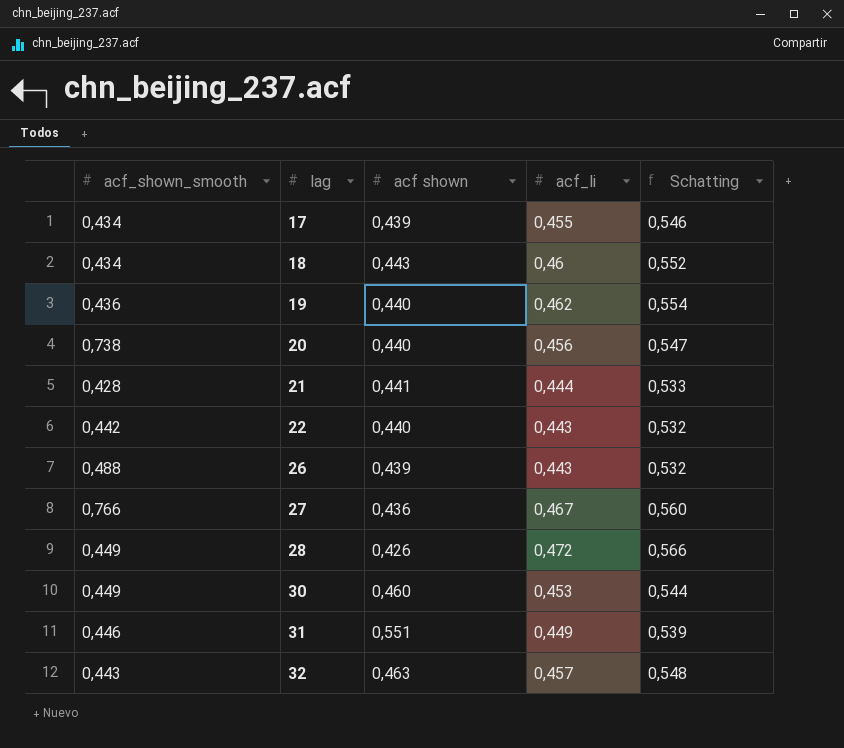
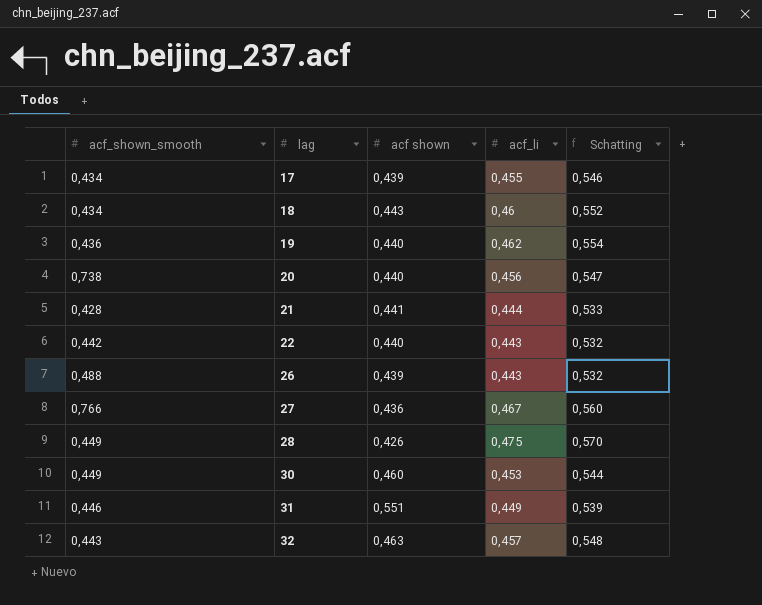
28 | acf_li: 0,472 -> 0,475
28 | Schatting: 0,566 -> 0,570

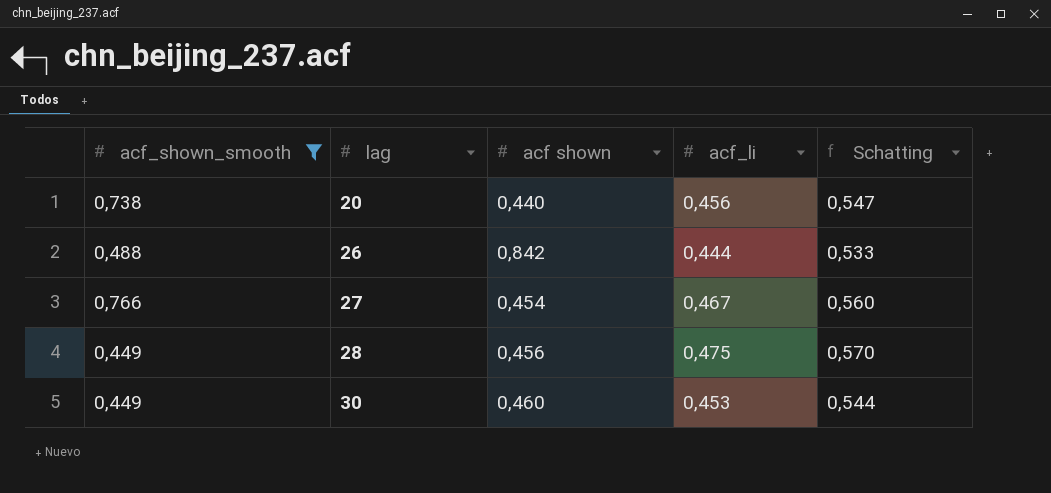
filter: none -> acf_shown_smooth >= 0,449
26 | acf shown: 0,439 -> 0,842
26 | acf_li: 0,443 -> 0,444
26 | Schatting: 0,532 -> 0,533
27 | acf shown: 0,436 -> 0,454
28 | acf shown: 0,426 -> 0,456

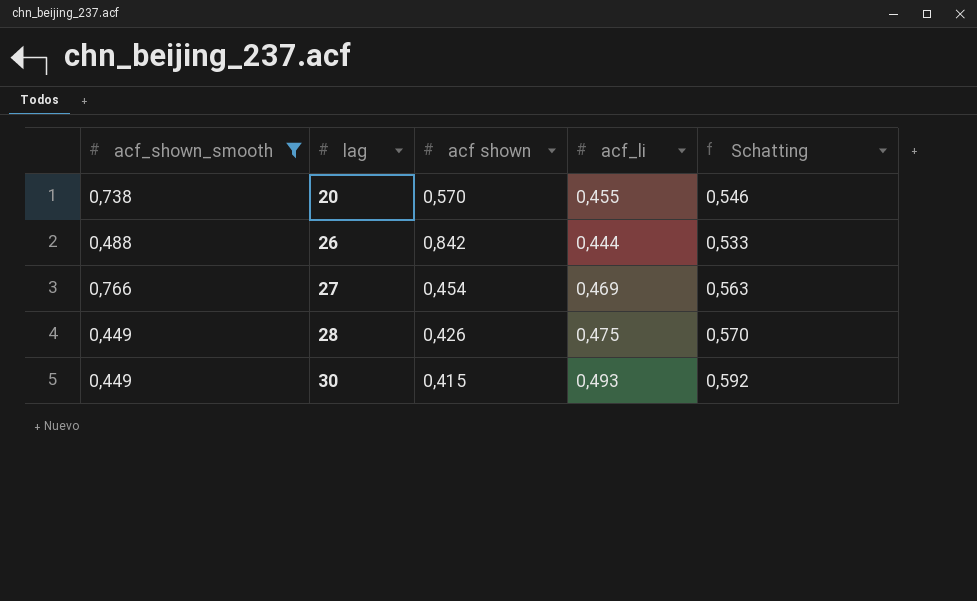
20 | acf shown: 0,440 -> 0,570
20 | acf_li: 0,456 -> 0,455
20 | Schatting: 0,547 -> 0,546
27 | acf_li: 0,467 -> 0,469
27 | Schatting: 0,560 -> 0,563
28 | acf shown: 0,456 -> 0,426
30 | acf shown: 0,460 -> 0,415
30 | acf_li: 0,453 -> 0,493
30 | Schatting: 0,544 -> 0,592

